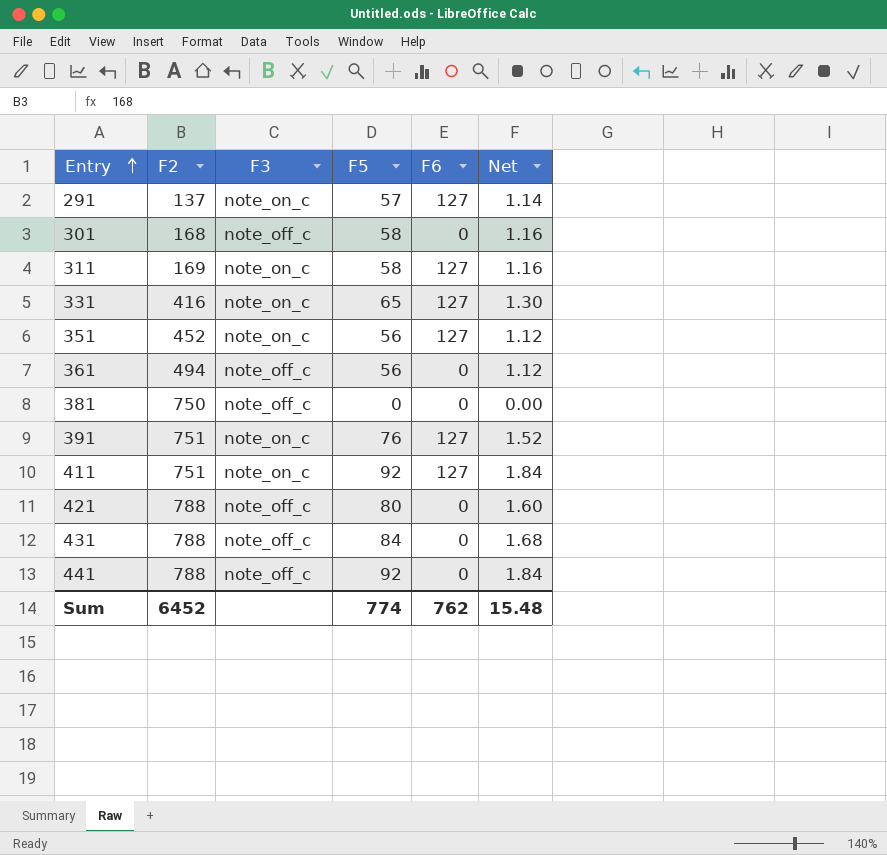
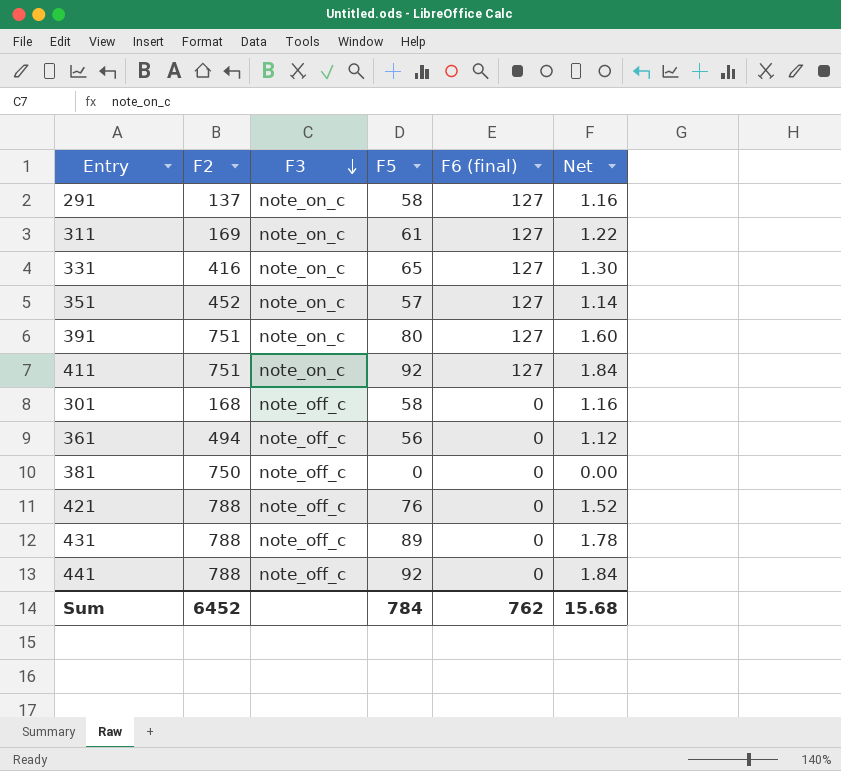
row order: Entry ascending -> F3 descending
column name: F6 -> F6 (final)
291 | F5: 57 -> 58
291 | Net: 1.14 -> 1.16
311 | F5: 58 -> 61
311 | Net: 1.16 -> 1.22
351 | F5: 56 -> 57
351 | Net: 1.12 -> 1.14
391 | F5: 76 -> 80
391 | Net: 1.52 -> 1.60
421 | F5: 80 -> 76
421 | Net: 1.60 -> 1.52
431 | F5: 84 -> 89
431 | Net: 1.68 -> 1.78
Sum | F5: 774 -> 784
Sum | Net: 15.48 -> 15.68

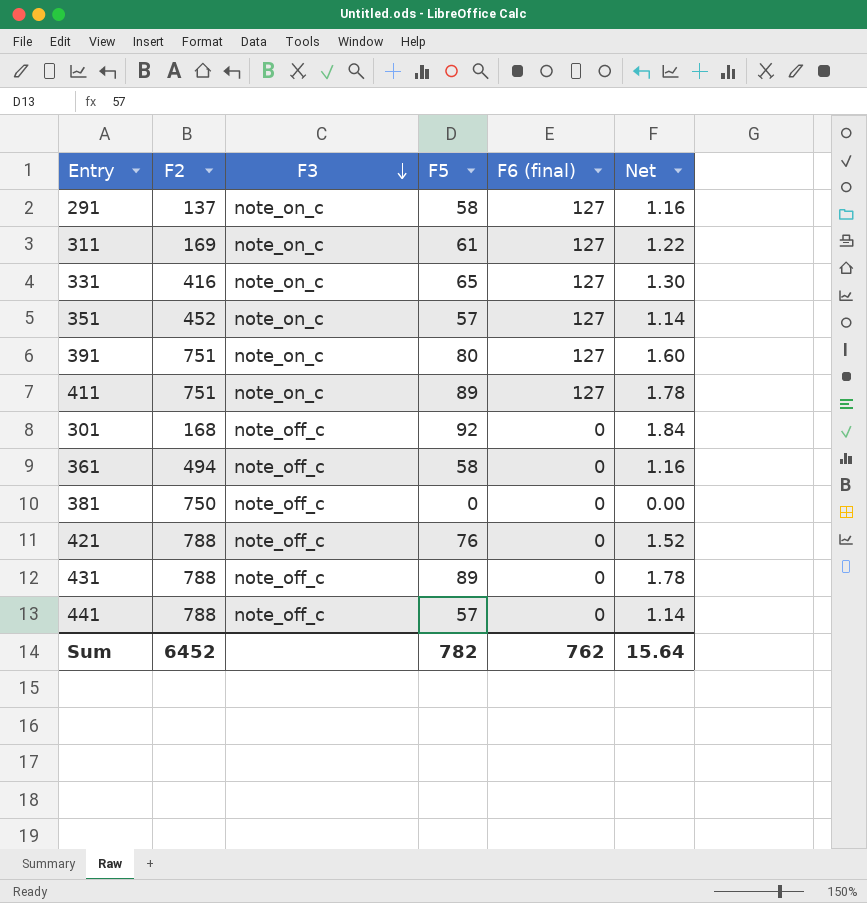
411 | F5: 92 -> 89
411 | Net: 1.84 -> 1.78
301 | F5: 58 -> 92
301 | Net: 1.16 -> 1.84
361 | F5: 56 -> 58
361 | Net: 1.12 -> 1.16
441 | F5: 92 -> 57
441 | Net: 1.84 -> 1.14
Sum | F5: 784 -> 782
Sum | Net: 15.68 -> 15.64

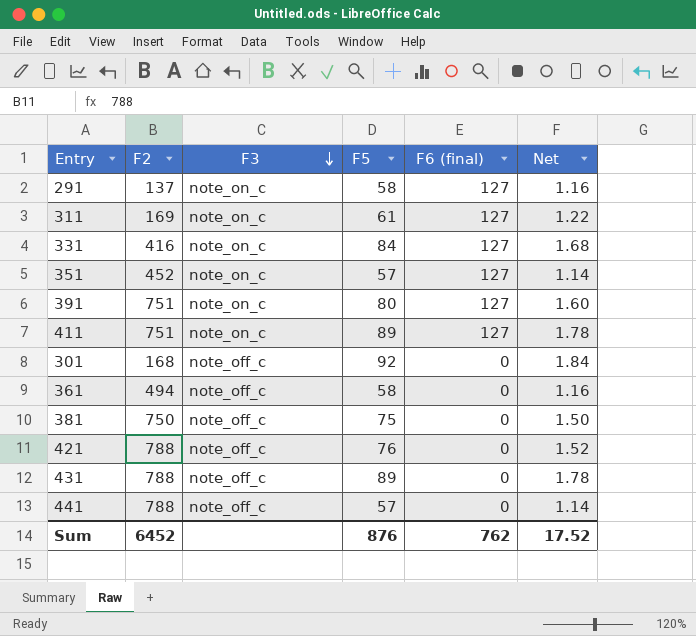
331 | F5: 65 -> 84
331 | Net: 1.30 -> 1.68
381 | F5: 0 -> 75
381 | Net: 0.00 -> 1.50
Sum | F5: 782 -> 876
Sum | Net: 15.64 -> 17.52

